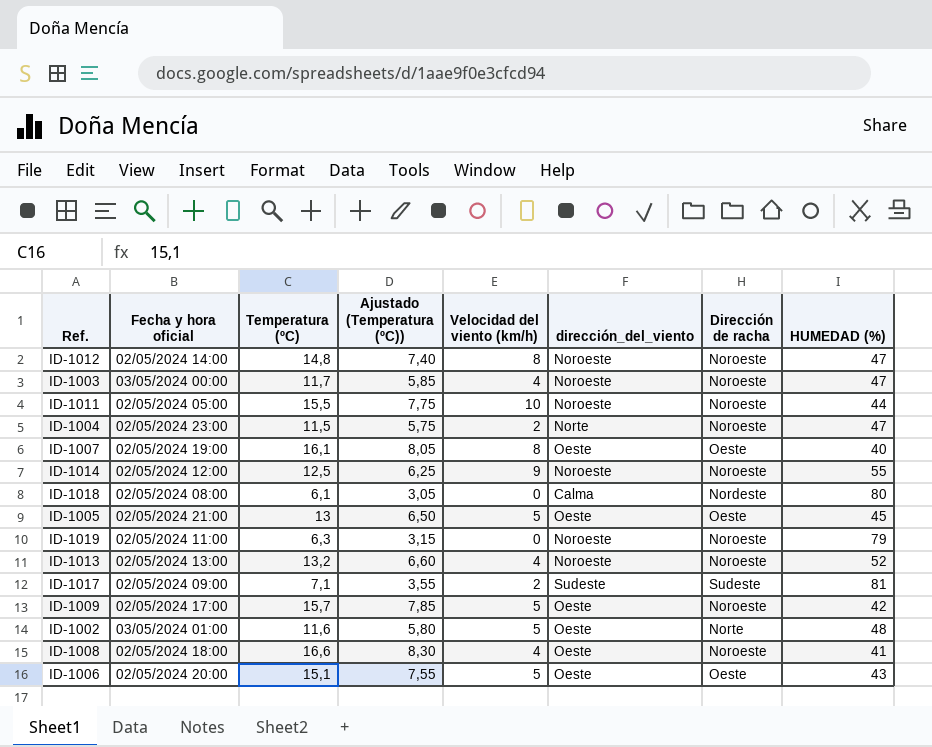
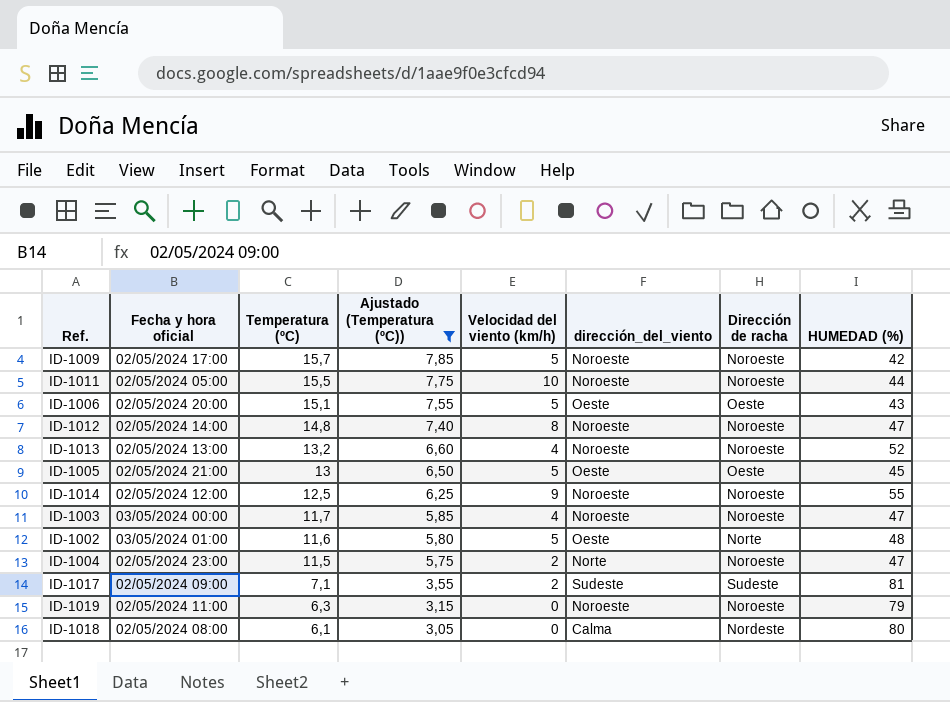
filter: none -> Ajustado (Temperatura (ºC)) <= 7,85
row order: none -> Temperatura (ºC) descending
ID-1009 | dirección_del_viento: Oeste -> Noroeste

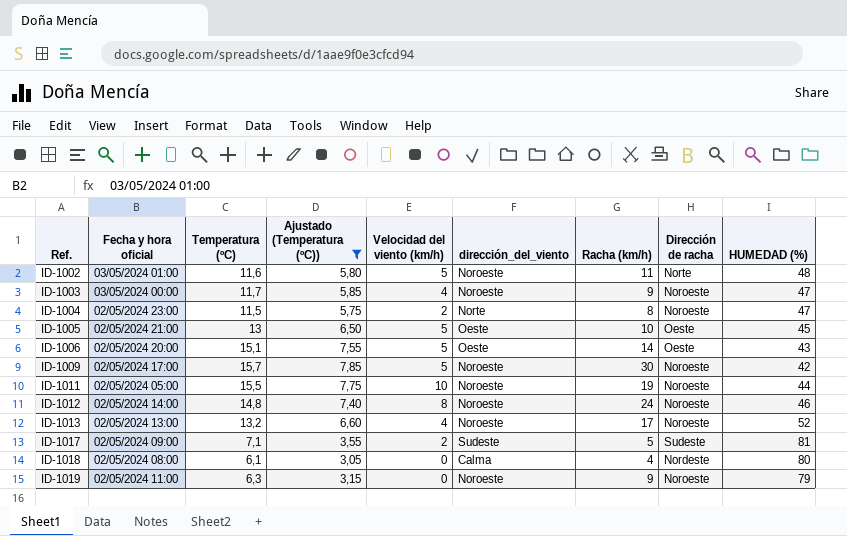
row order: Temperatura (ºC) descending -> Ref. ascending
column Racha (km/h) | position: none -> 7
row ID-1014: 02/05/2024 12:00 | 12,5 | 6,25 | 9 | Noroeste | Noroeste | 55 -> none
ID-1002 | dirección_del_viento: Oeste -> Noroeste
ID-1012 | HUMEDAD (%): 47 -> 46

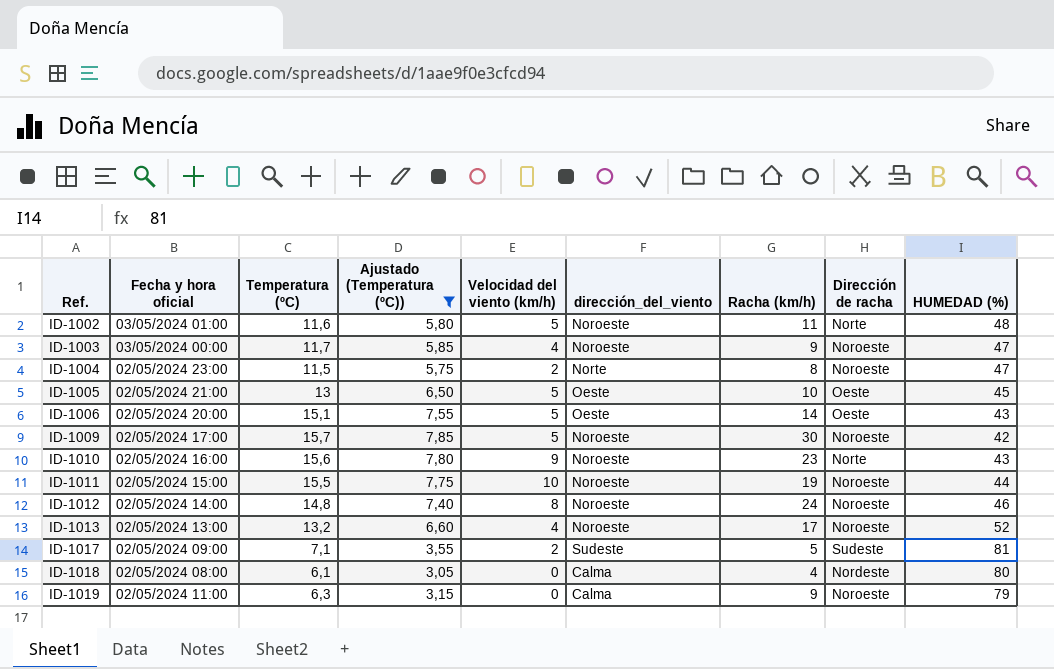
row ID-1010: none -> 02/05/2024 16:00 | 15,6 | 7,80 | 9 | Noroeste | 23 | Norte | 43
ID-1011 | Fecha y hora oficial: 02/05/2024 05:00 -> 02/05/2024 15:00
ID-1019 | dirección_del_viento: Noroeste -> Calma

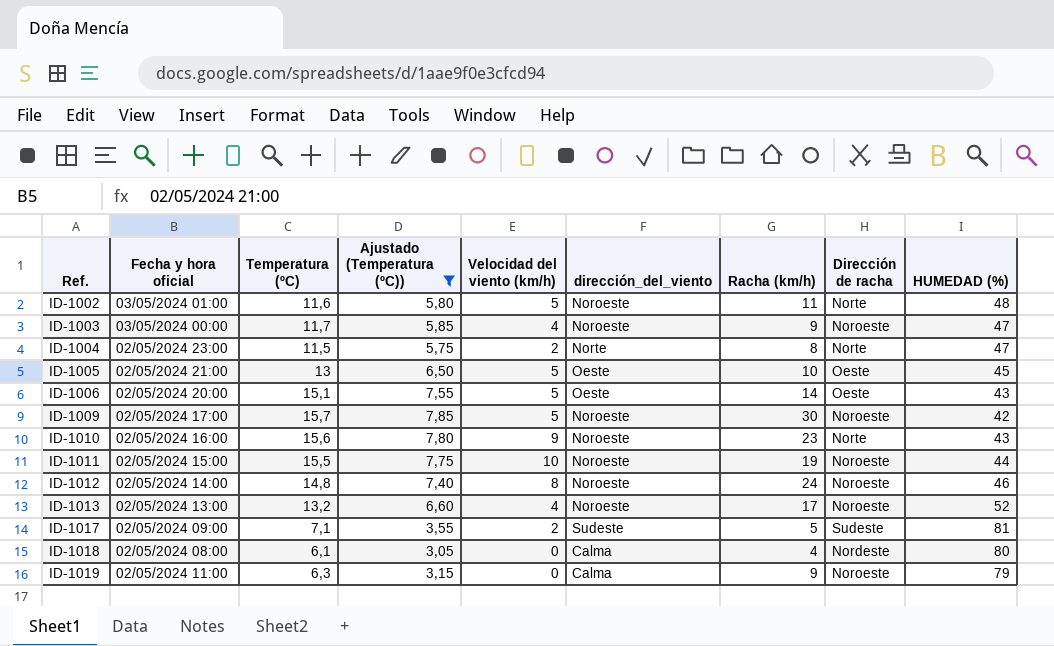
ID-1004 | Dirección de racha: Noroeste -> Norte

